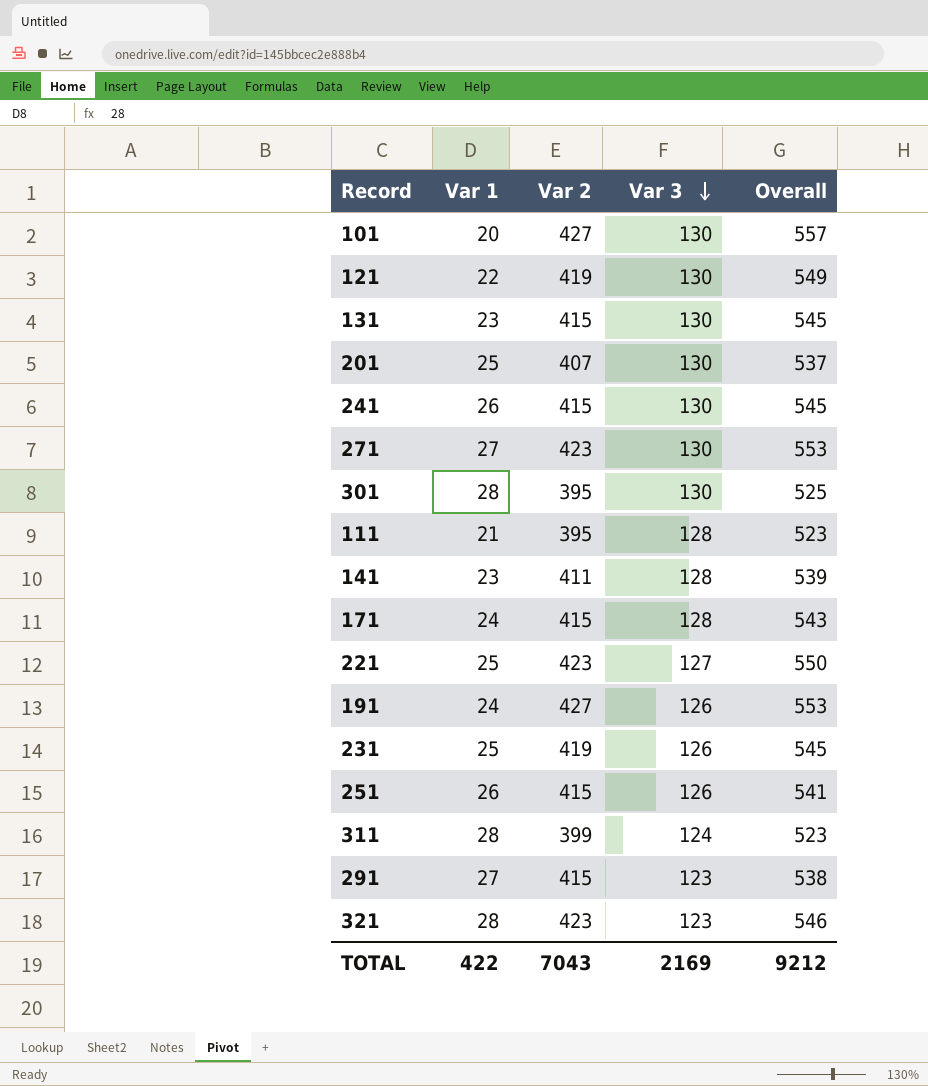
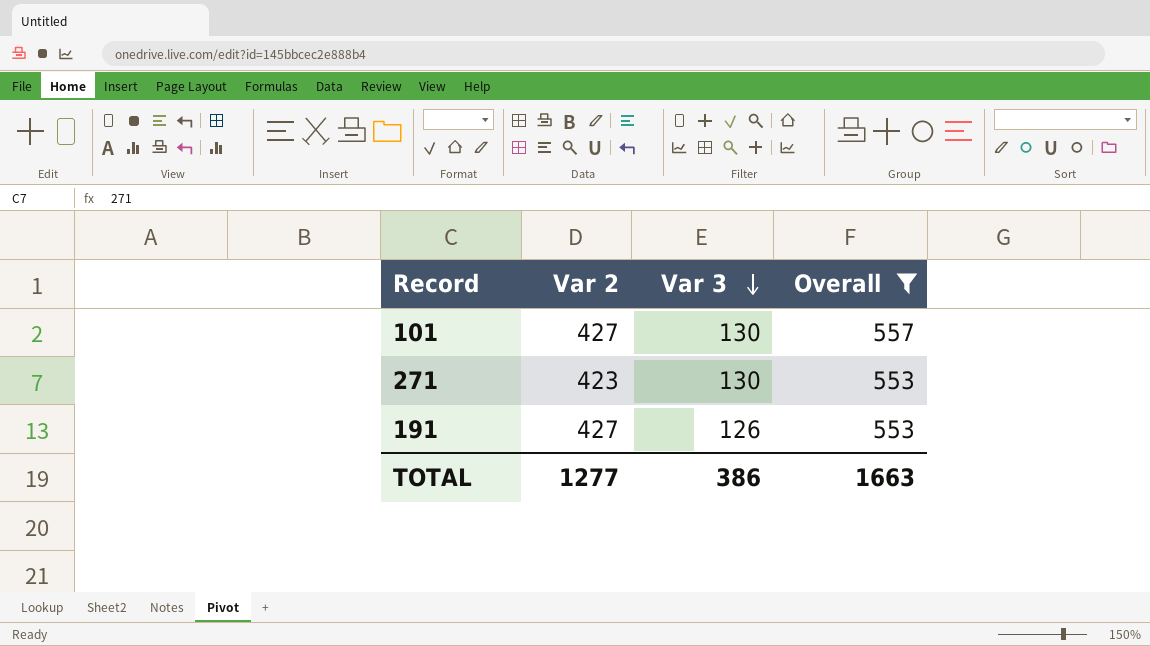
filter: none -> Overall >= 553
column Var 1 | position: 2 -> none
TOTAL | Var 2: 7043 -> 1277
TOTAL | Var 3: 2169 -> 386
TOTAL | Overall: 9212 -> 1663

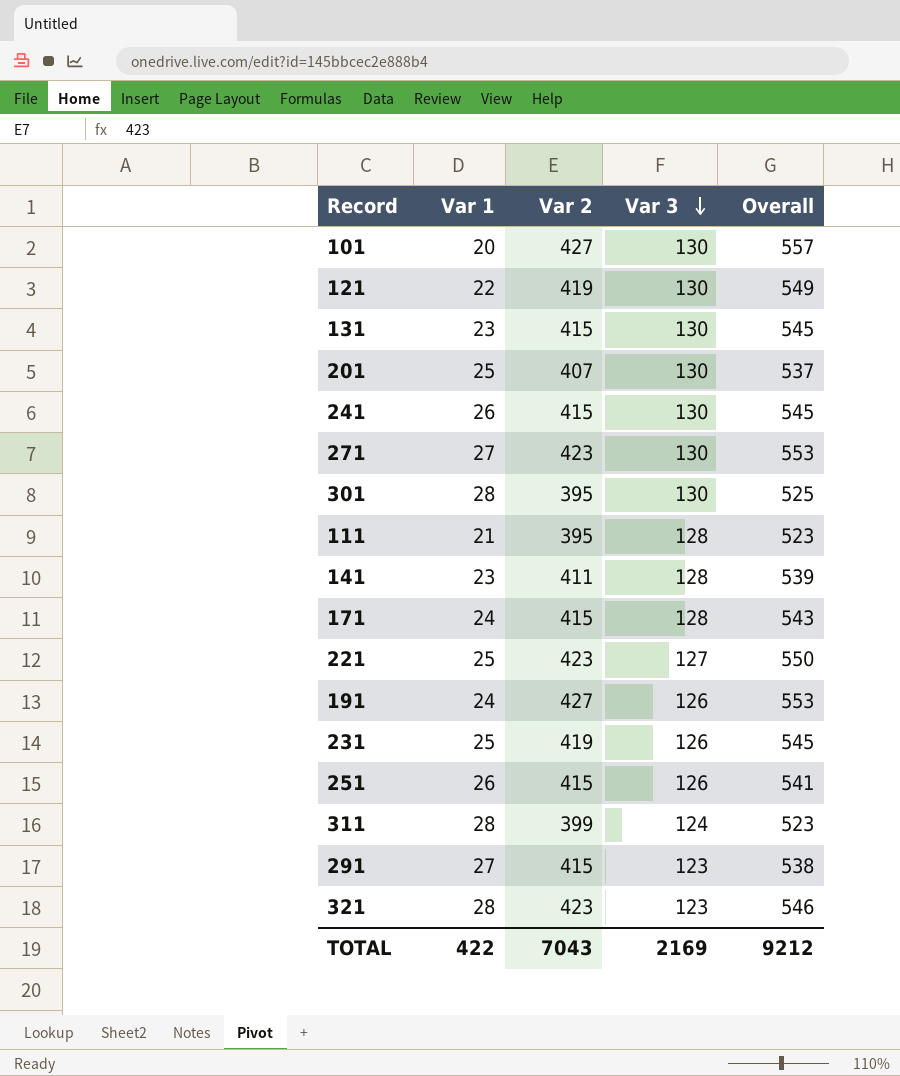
filter: Overall >= 553 -> none
column Var 1 | position: none -> 2
TOTAL | Var 2: 1277 -> 7043
TOTAL | Var 3: 386 -> 2169
TOTAL | Overall: 1663 -> 9212

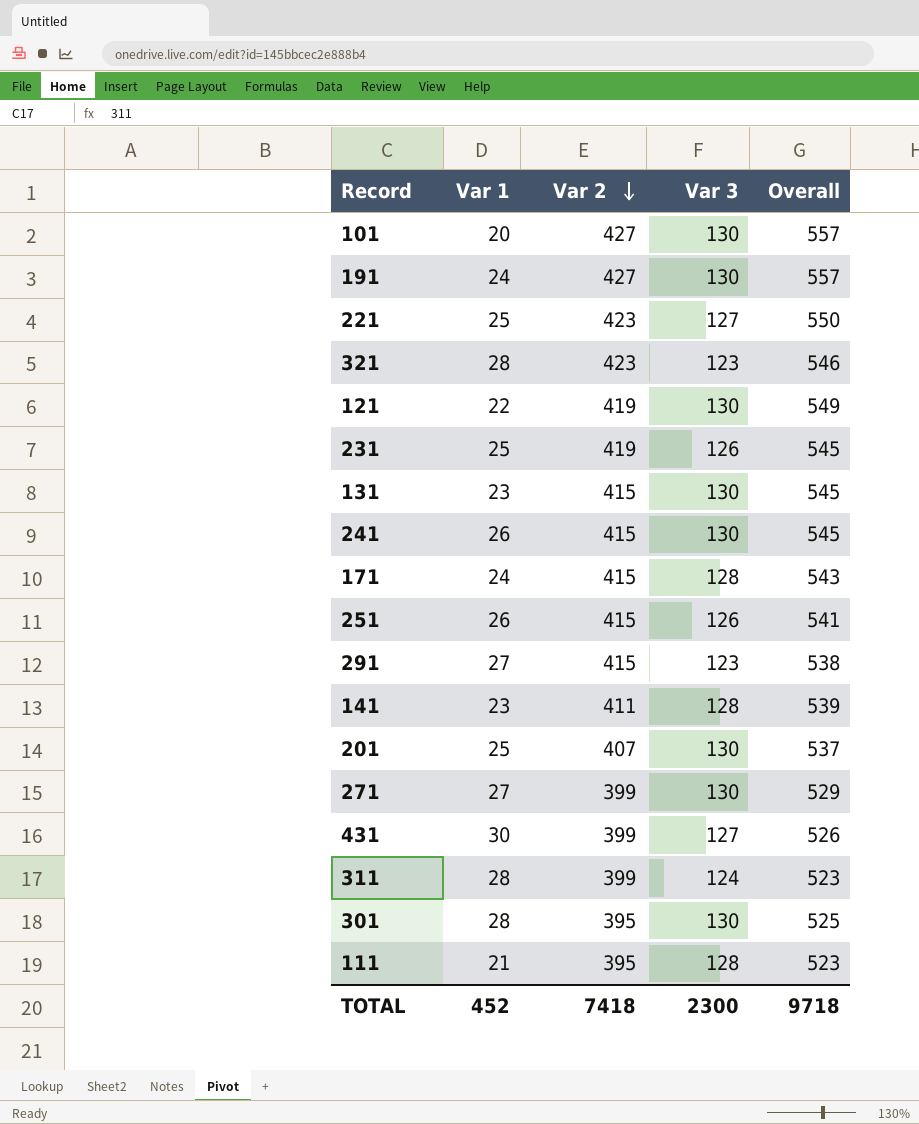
row order: Var 3 descending -> Var 2 descending
191 | Var 3: 126 -> 130
191 | Overall: 553 -> 557
271 | Var 2: 423 -> 399
271 | Overall: 553 -> 529
row 431: none -> 30 | 399 | 127 | 526
TOTAL | Var 1: 422 -> 452
TOTAL | Var 2: 7043 -> 7418
TOTAL | Var 3: 2169 -> 2300
TOTAL | Overall: 9212 -> 9718

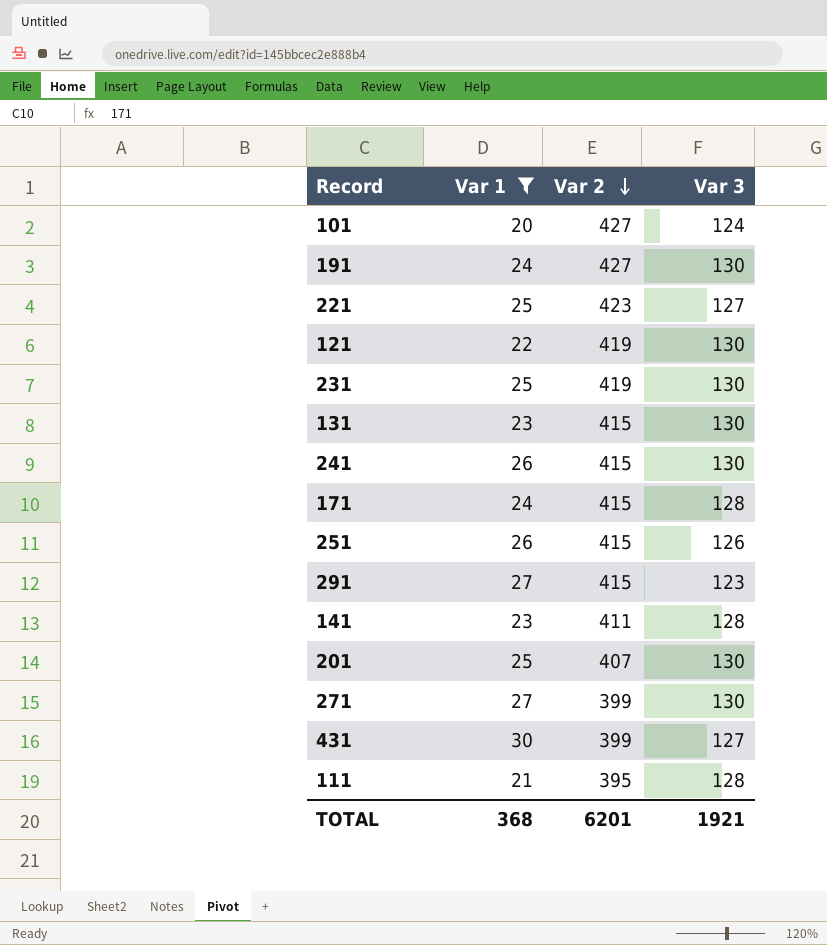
filter: none -> Var 1 != 28
column Overall | formula: [Var 2] + [Var 3] -> none
101 | Var 3: 130 -> 124
231 | Var 3: 126 -> 130
TOTAL | Var 1: 452 -> 368
TOTAL | Var 2: 7418 -> 6201
TOTAL | Var 3: 2300 -> 1921

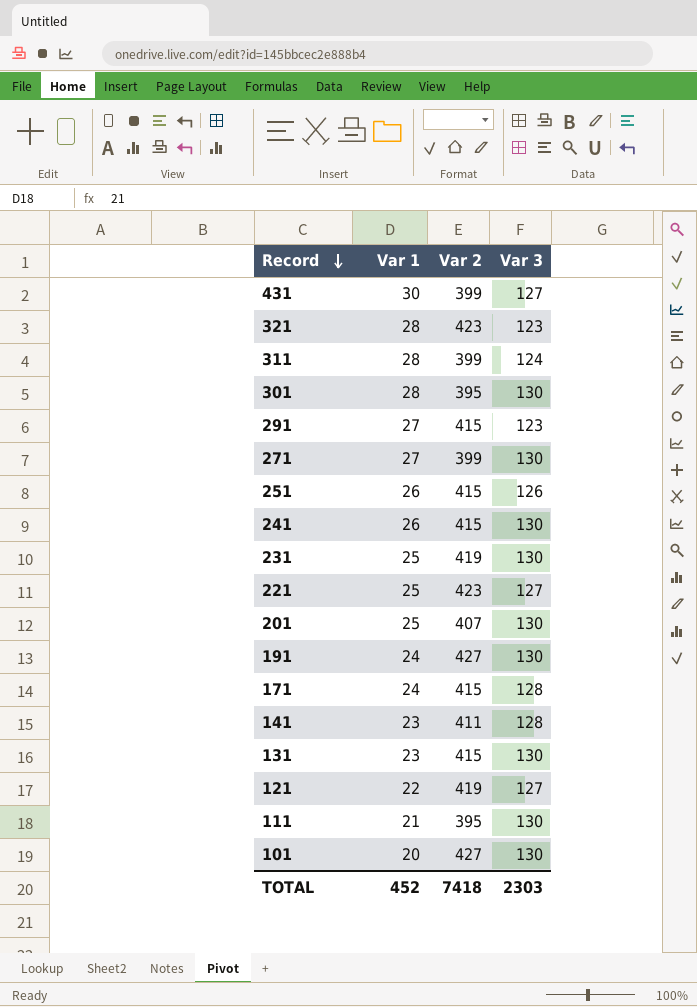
filter: Var 1 != 28 -> none
row order: Var 2 descending -> Record descending
121 | Var 3: 130 -> 127
111 | Var 3: 128 -> 130
101 | Var 3: 124 -> 130
TOTAL | Var 1: 368 -> 452
TOTAL | Var 2: 6201 -> 7418
TOTAL | Var 3: 1921 -> 2303

